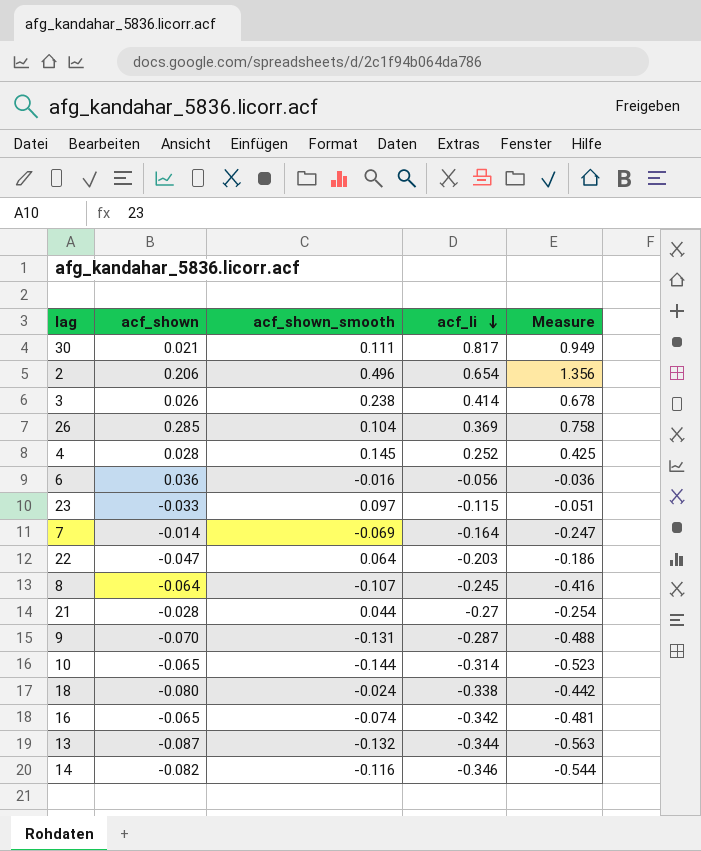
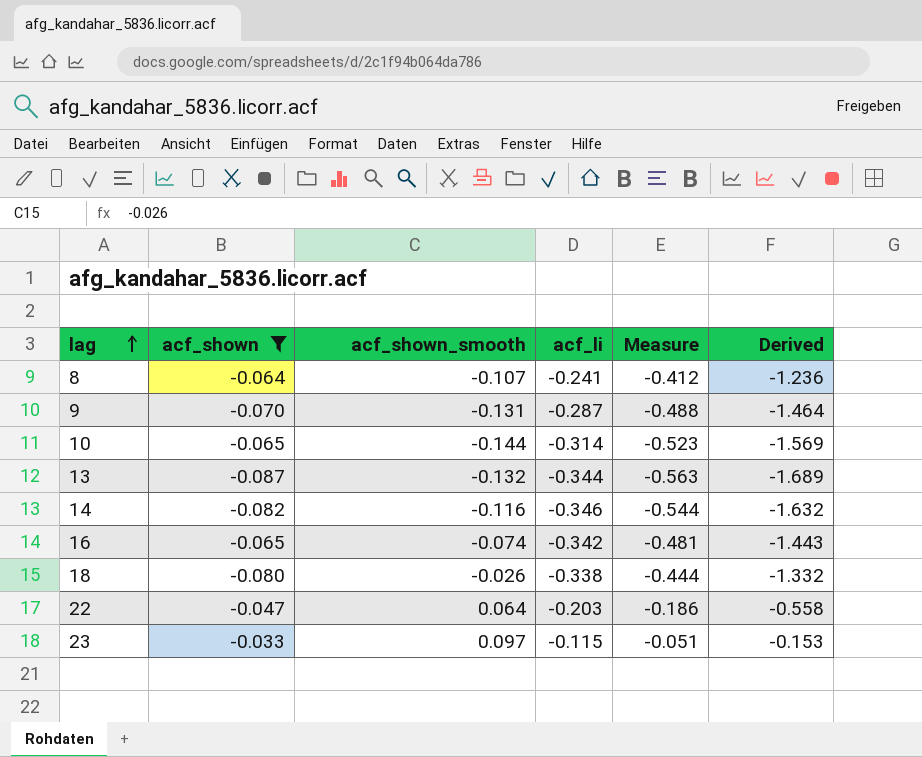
filter: none -> acf_shown <= -0.033
row order: acf_li descending -> lag ascending
column Derived | formula: none -> [Measure] * 3
8 | acf_li: -0.245 -> -0.241
8 | Measure: -0.416 -> -0.412
18 | acf_shown_smooth: -0.024 -> -0.026
18 | Measure: -0.442 -> -0.444

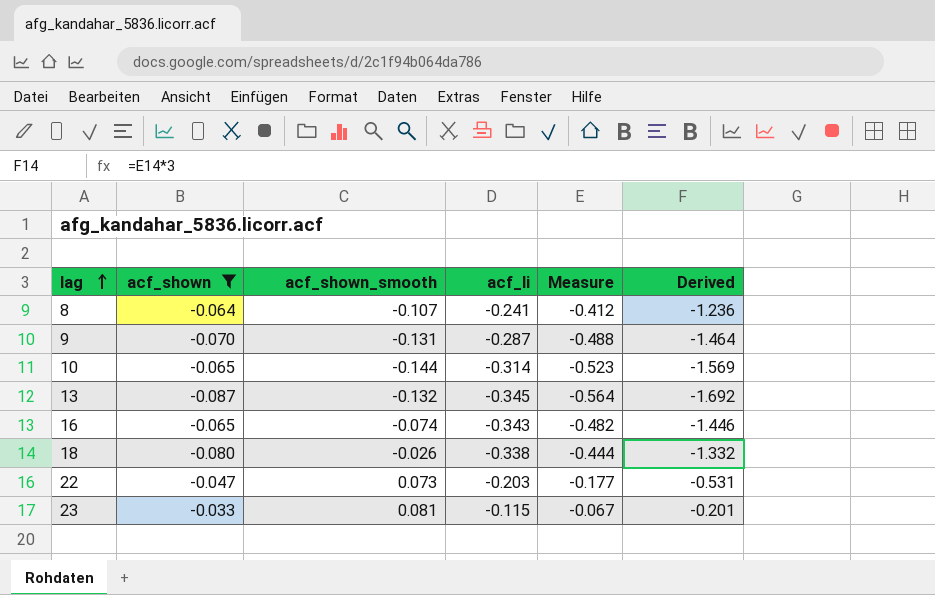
row 14: -0.082 | -0.116 | -0.346 | -0.544 | -1.632 -> none
13 | acf_li: -0.344 -> -0.345
13 | Measure: -0.563 -> -0.564
13 | Derived: -1.689 -> -1.692
16 | acf_li: -0.342 -> -0.343
16 | Measure: -0.481 -> -0.482
16 | Derived: -1.443 -> -1.446
22 | acf_shown_smooth: 0.064 -> 0.073
22 | Measure: -0.186 -> -0.177
22 | Derived: -0.558 -> -0.531
23 | acf_shown_smooth: 0.097 -> 0.081
23 | Measure: -0.051 -> -0.067
23 | Derived: -0.153 -> -0.201

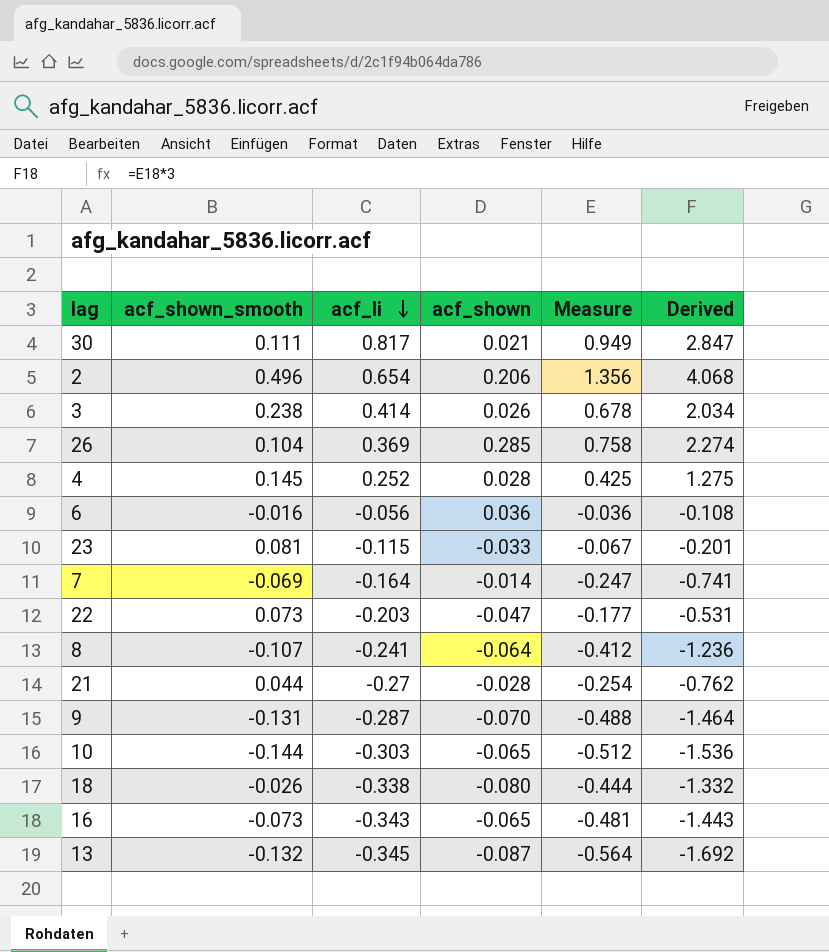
filter: acf_shown <= -0.033 -> none
row order: lag ascending -> acf_li descending
column acf_shown | position: 2 -> 4
10 | acf_li: -0.314 -> -0.303
10 | Measure: -0.523 -> -0.512
10 | Derived: -1.569 -> -1.536
16 | acf_shown_smooth: -0.074 -> -0.073
16 | Measure: -0.482 -> -0.481
16 | Derived: -1.446 -> -1.443

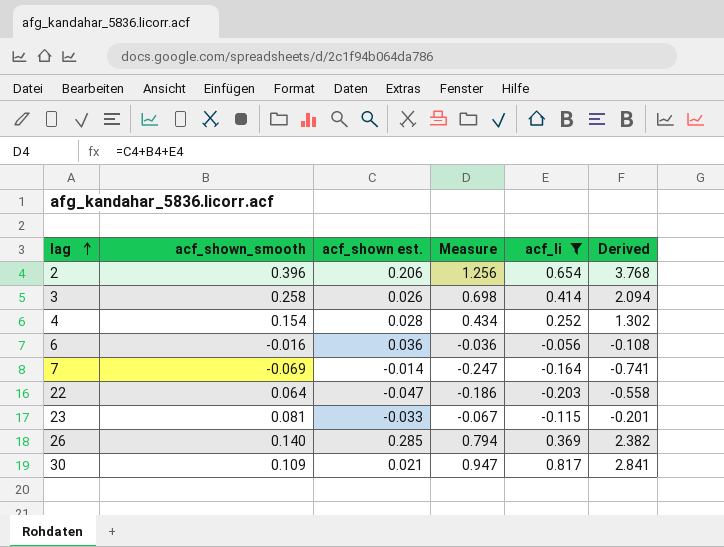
filter: none -> acf_li >= -0.203
row order: acf_li descending -> lag ascending
column name: acf_shown -> acf_shown est.
column acf_li | position: 3 -> 5
2 | acf_shown_smooth: 0.496 -> 0.396
2 | Measure: 1.356 -> 1.256
2 | Derived: 4.068 -> 3.768
3 | acf_shown_smooth: 0.238 -> 0.258
3 | Measure: 0.678 -> 0.698
3 | Derived: 2.034 -> 2.094
4 | acf_shown_smooth: 0.145 -> 0.154
4 | Measure: 0.425 -> 0.434
4 | Derived: 1.275 -> 1.302
22 | acf_shown_smooth: 0.073 -> 0.064
22 | Measure: -0.177 -> -0.186
22 | Derived: -0.531 -> -0.558
26 | acf_shown_smooth: 0.104 -> 0.140
26 | Measure: 0.758 -> 0.794
26 | Derived: 2.274 -> 2.382
30 | acf_shown_smooth: 0.111 -> 0.109
30 | Measure: 0.949 -> 0.947
30 | Derived: 2.847 -> 2.841

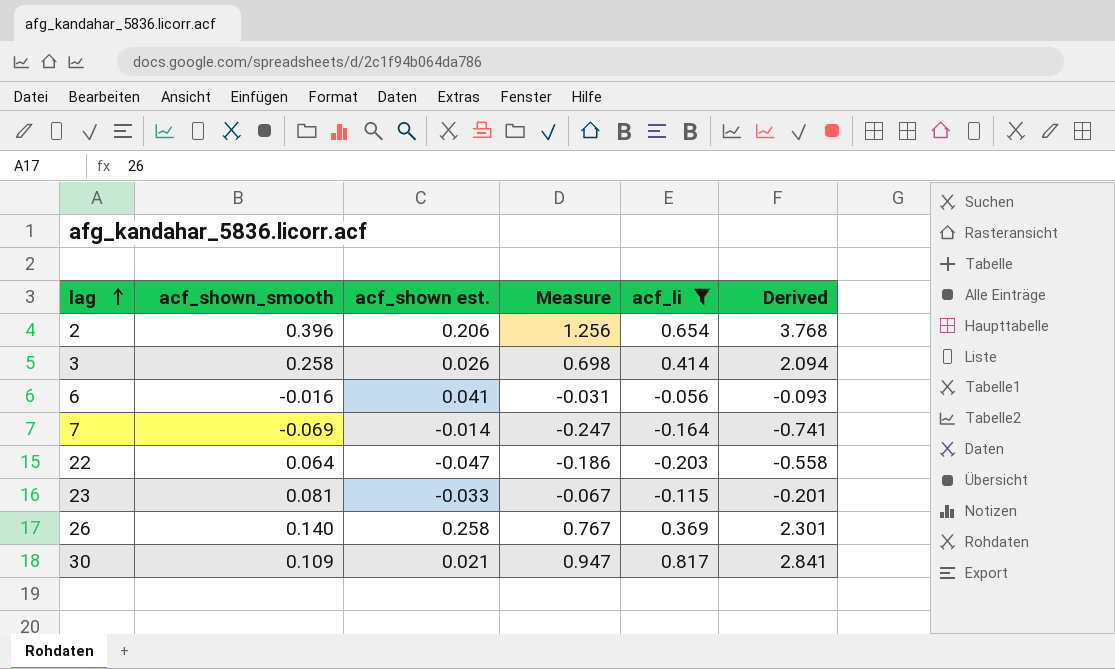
row 4: 0.154 | 0.028 | 0.434 | 0.252 | 1.302 -> none
6 | acf_shown est.: 0.036 -> 0.041
6 | Measure: -0.036 -> -0.031
6 | Derived: -0.108 -> -0.093
26 | acf_shown est.: 0.285 -> 0.258
26 | Measure: 0.794 -> 0.767
26 | Derived: 2.382 -> 2.301

